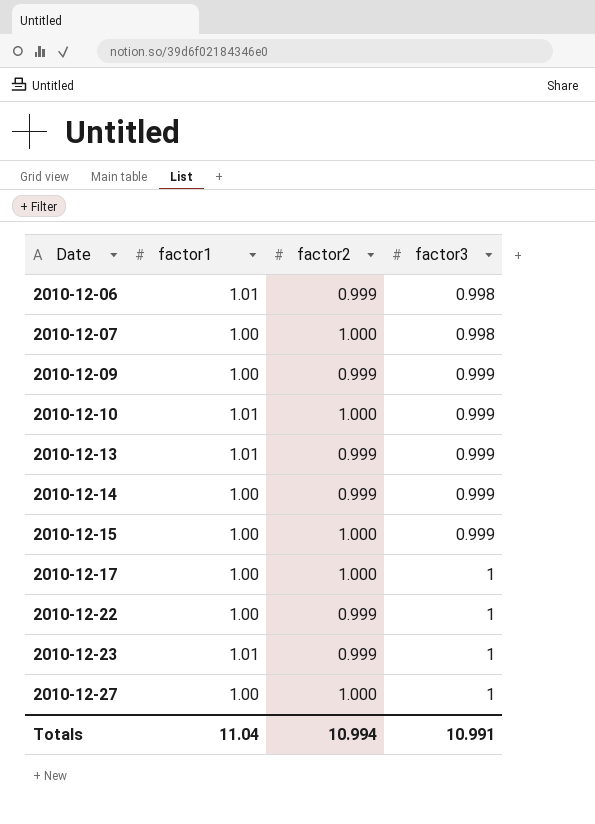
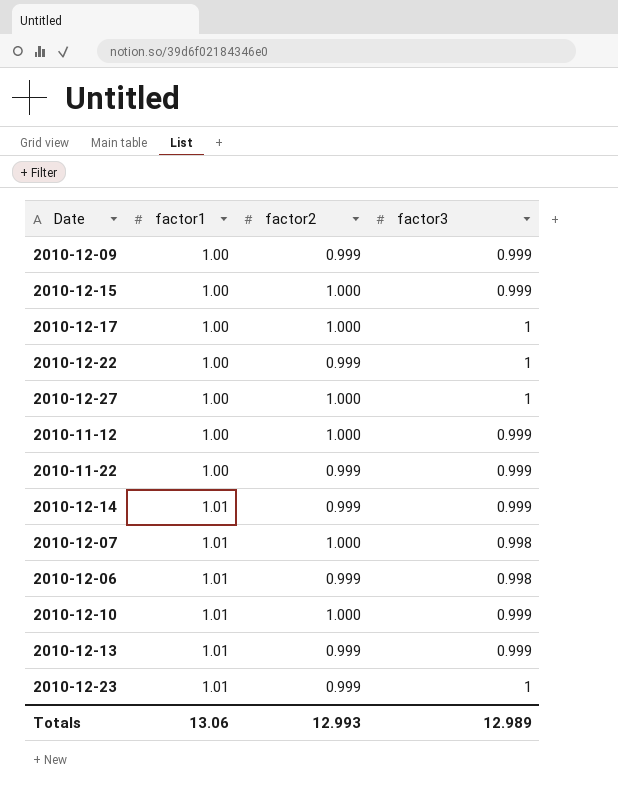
row order: Date ascending -> factor1 ascending
row 2010-11-12: none -> 1.00 | 1.000 | 0.999
row 2010-11-22: none -> 1.00 | 0.999 | 0.999
2010-12-14 | factor1: 1.00 -> 1.01
2010-12-07 | factor1: 1.00 -> 1.01
Totals | factor1: 11.04 -> 13.06
Totals | factor2: 10.994 -> 12.993
Totals | factor3: 10.991 -> 12.989

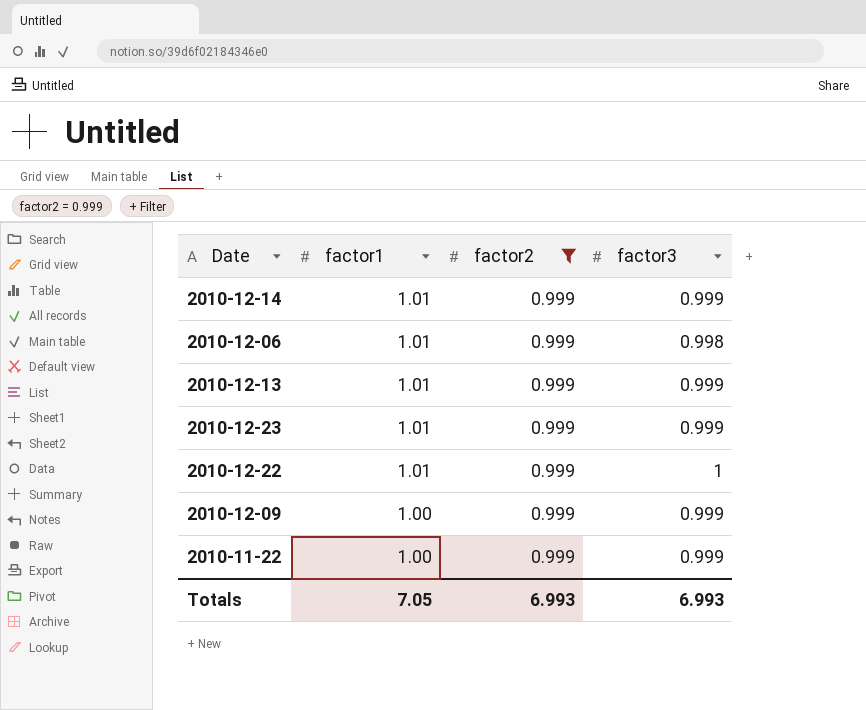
filter: none -> factor2 = 0.999
row order: factor1 ascending -> factor1 descending
2010-12-23 | factor3: 1 -> 0.999
2010-12-22 | factor1: 1.00 -> 1.01
Totals | factor1: 13.06 -> 7.05
Totals | factor2: 12.993 -> 6.993
Totals | factor3: 12.989 -> 6.993

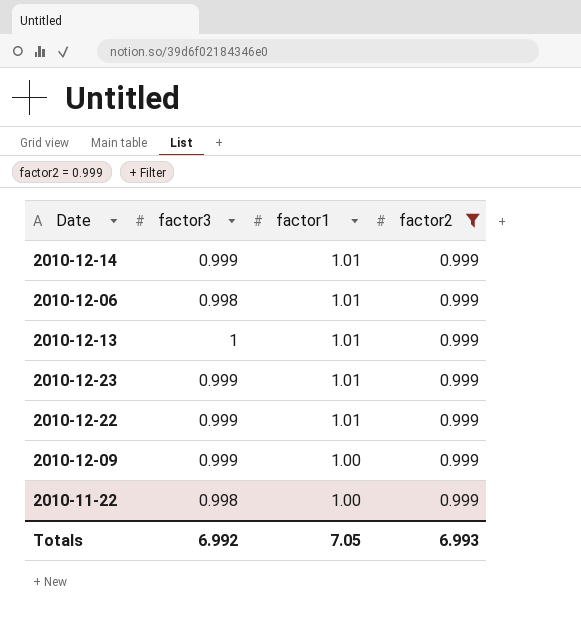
column factor3 | position: 4 -> 2
2010-12-13 | factor3: 0.999 -> 1
2010-12-22 | factor3: 1 -> 0.999
2010-11-22 | factor3: 0.999 -> 0.998
Totals | factor3: 6.993 -> 6.992

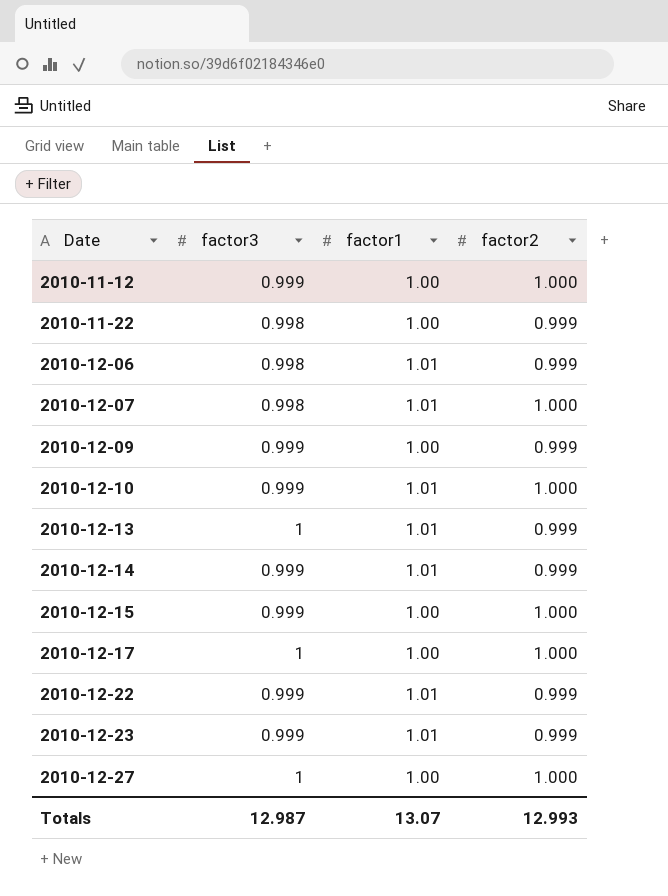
filter: factor2 = 0.999 -> none
row order: factor1 descending -> Date ascending
Totals | factor3: 6.992 -> 12.987
Totals | factor1: 7.05 -> 13.07
Totals | factor2: 6.993 -> 12.993

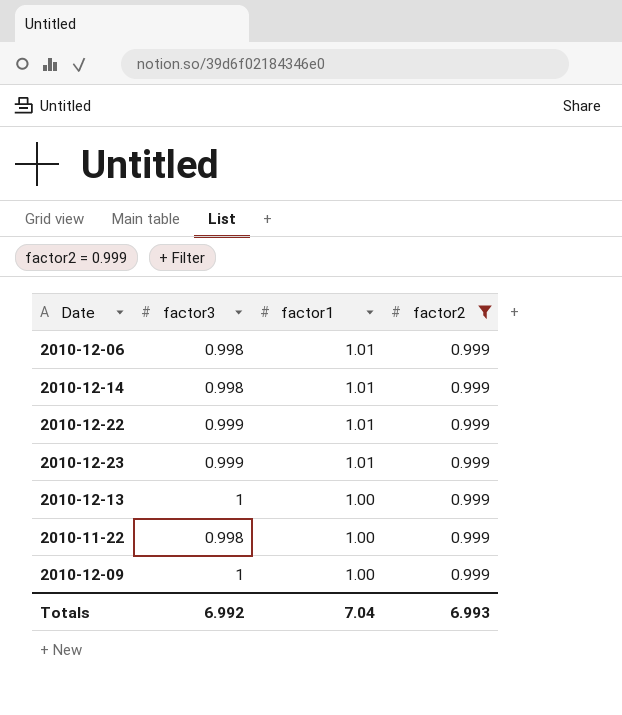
filter: none -> factor2 = 0.999
row order: Date ascending -> factor1 descending
2010-12-14 | factor3: 0.999 -> 0.998
2010-12-13 | factor1: 1.01 -> 1.00
2010-12-09 | factor3: 0.999 -> 1
Totals | factor3: 12.987 -> 6.992
Totals | factor1: 13.07 -> 7.04
Totals | factor2: 12.993 -> 6.993

